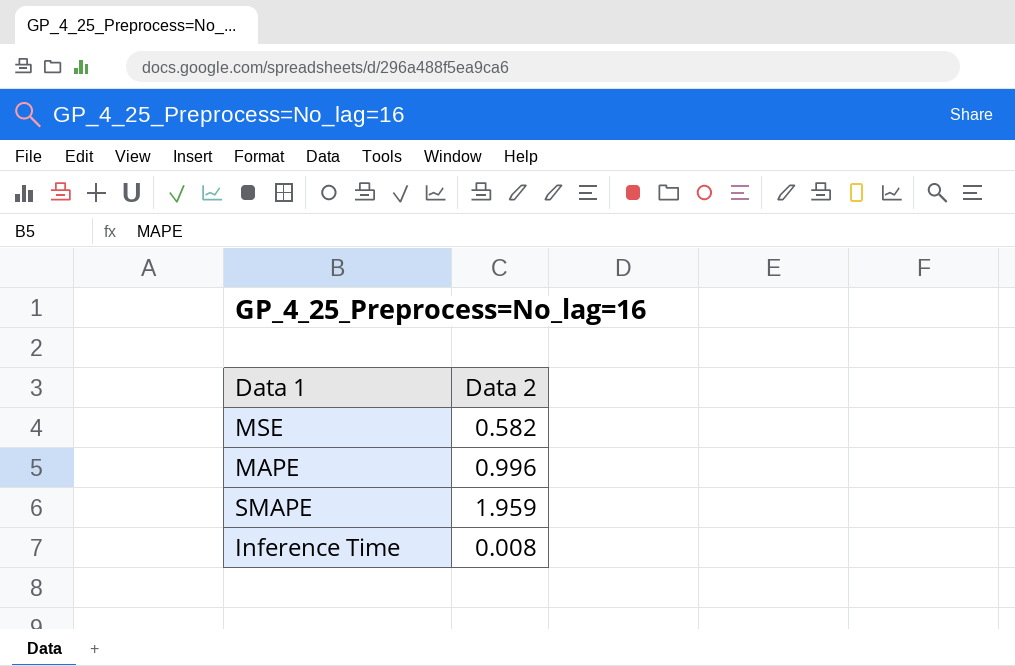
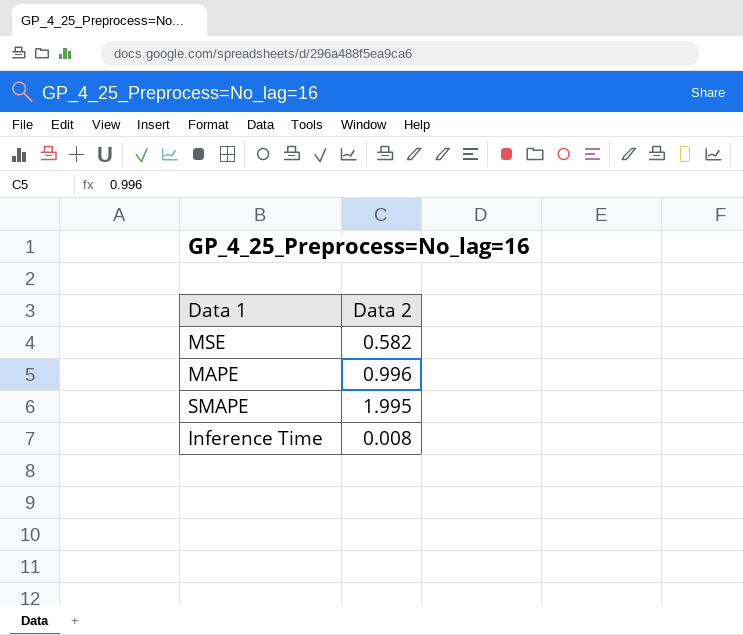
SMAPE | Data 2: 1.959 -> 1.995

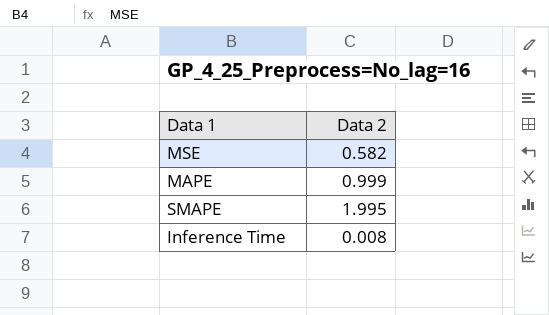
MAPE | Data 2: 0.996 -> 0.999

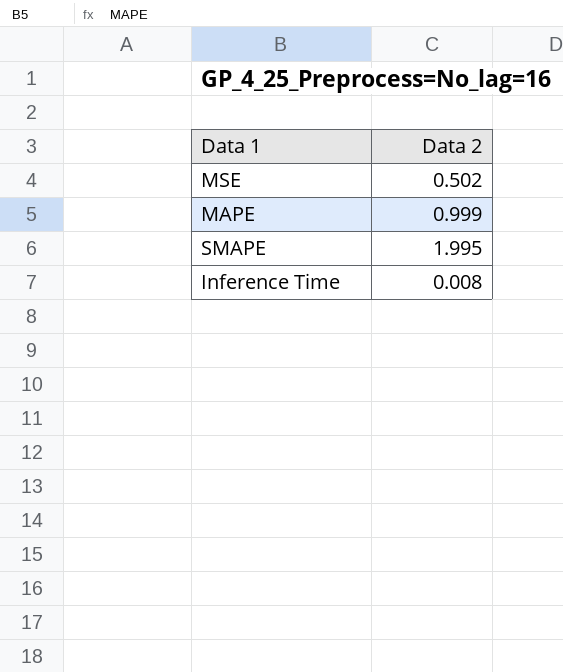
MSE | Data 2: 0.582 -> 0.502

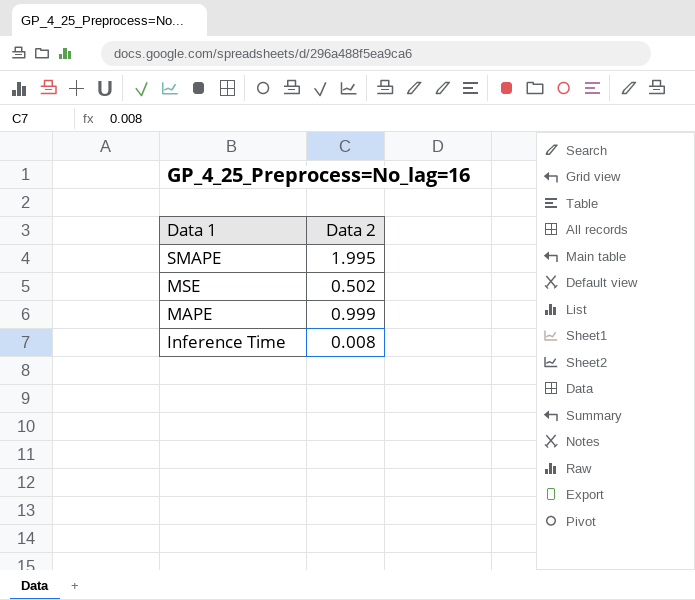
row order: none -> Data 1 descending

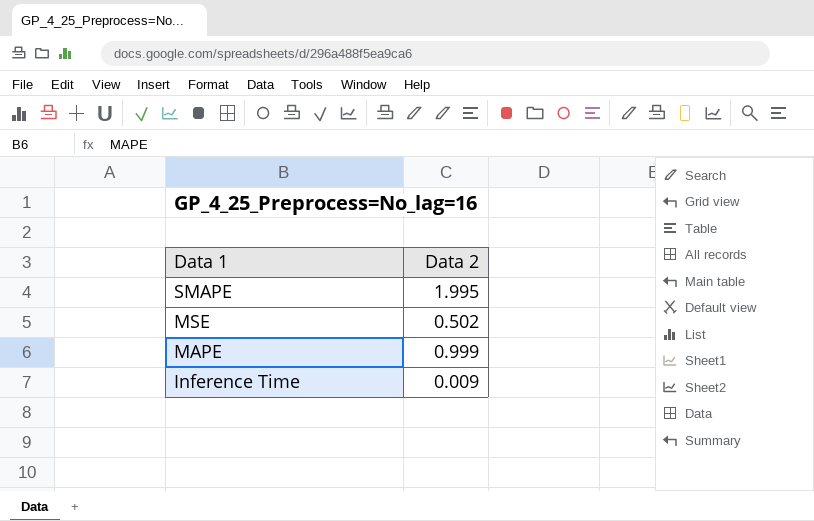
Inference Time | Data 2: 0.008 -> 0.009

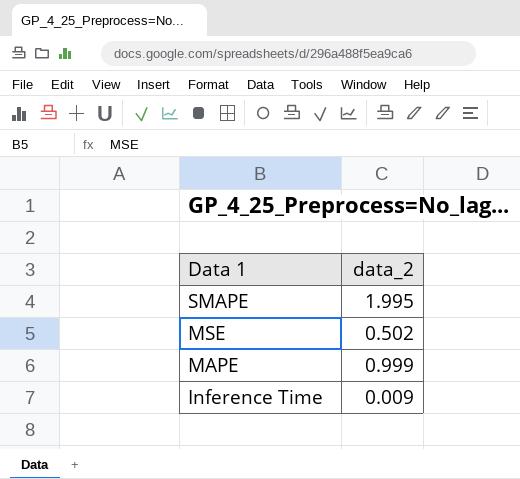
column name: Data 2 -> data_2

